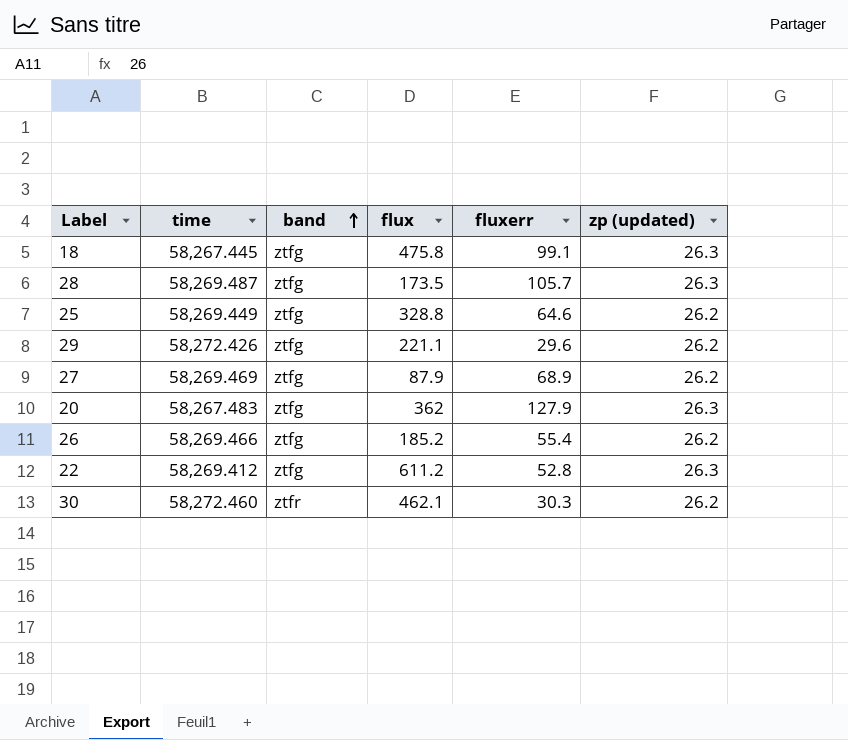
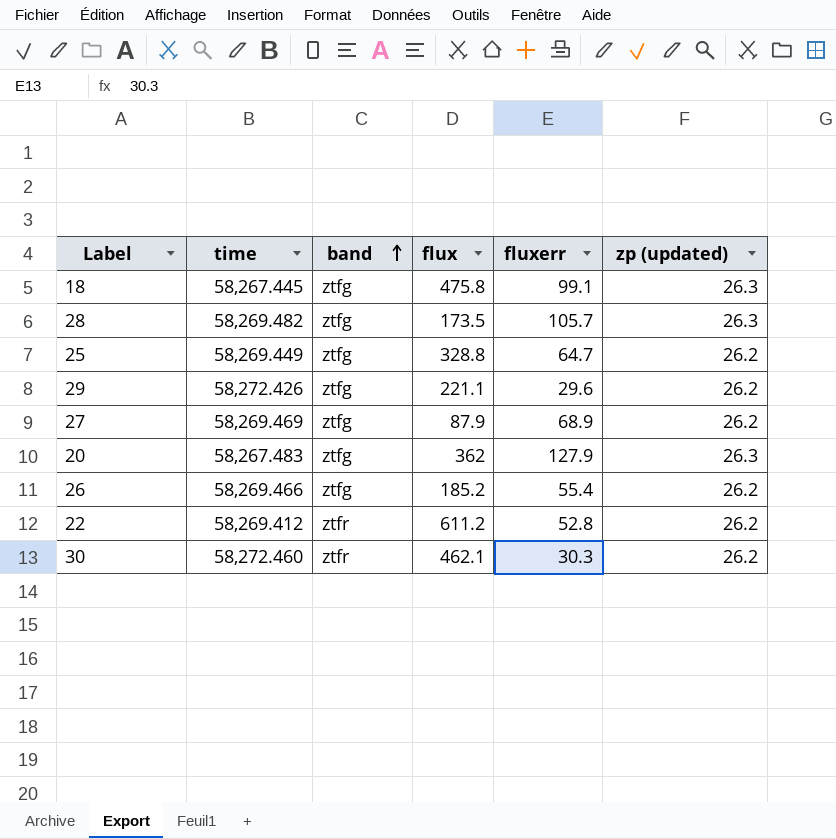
28 | time: 58,269.487 -> 58,269.482
25 | fluxerr: 64.6 -> 64.7
22 | band: ztfg -> ztfr
22 | zp (updated): 26.3 -> 26.2

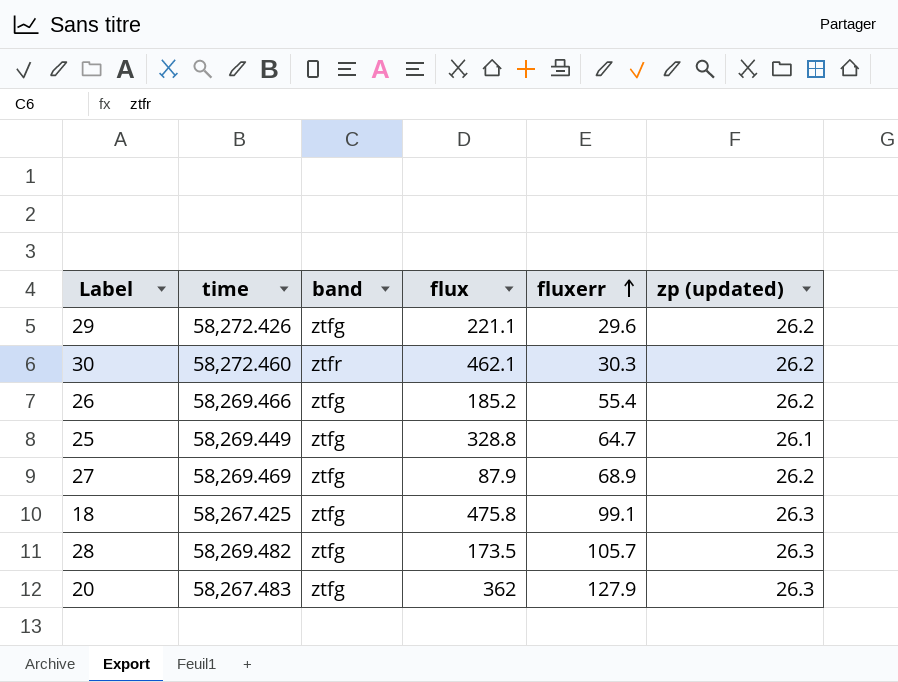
row order: band ascending -> fluxerr ascending
row 22: 58,269.412 | ztfr | 611.2 | 52.8 | 26.2 -> none
25 | zp (updated): 26.2 -> 26.1
18 | time: 58,267.445 -> 58,267.425

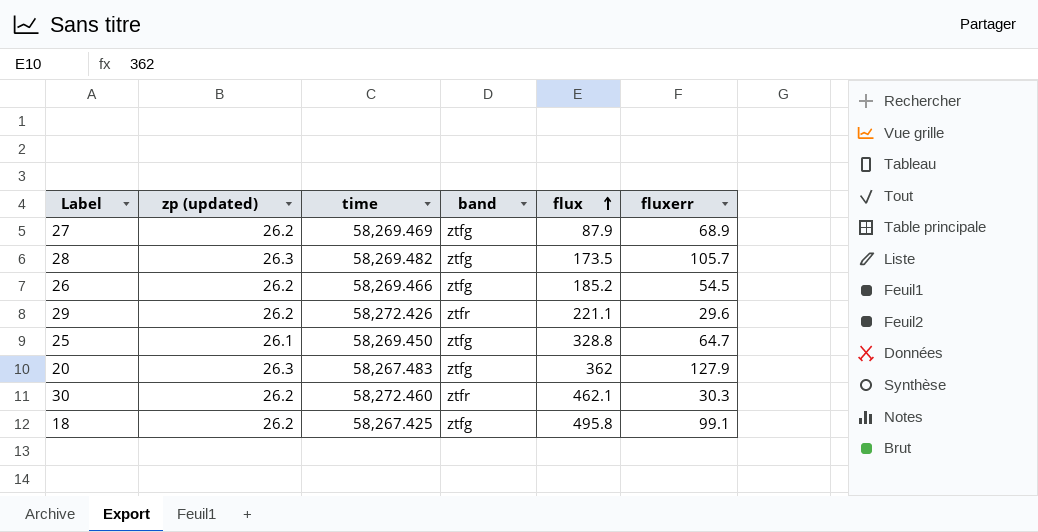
row order: fluxerr ascending -> flux ascending
column zp (updated) | position: 6 -> 2
26 | fluxerr: 55.4 -> 54.5
29 | band: ztfg -> ztfr
25 | time: 58,269.449 -> 58,269.450
18 | zp (updated): 26.3 -> 26.2
18 | flux: 475.8 -> 495.8

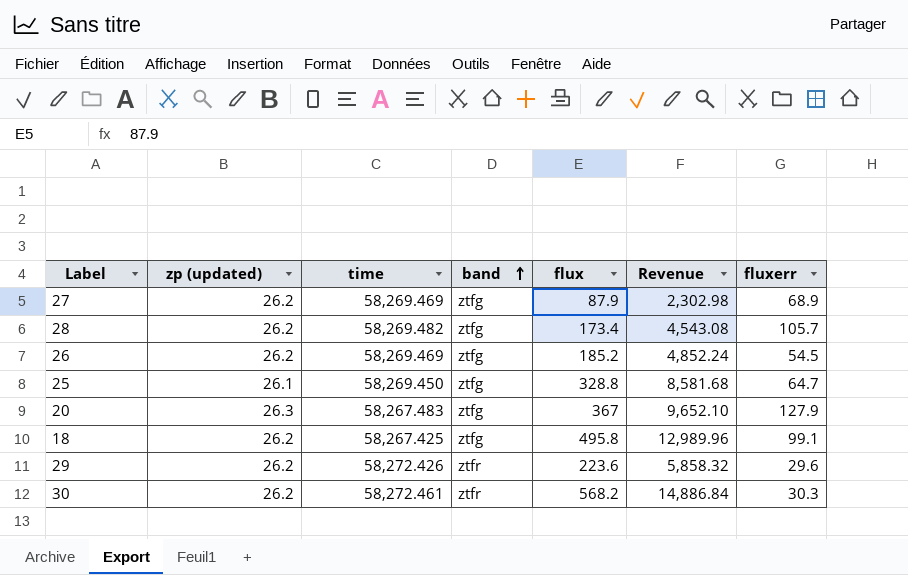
row order: flux ascending -> band ascending
column Revenue | formula: none -> [zp (updated)] * [flux]
28 | zp (updated): 26.3 -> 26.2
28 | flux: 173.5 -> 173.4
26 | time: 58,269.466 -> 58,269.469
20 | flux: 362 -> 367
29 | flux: 221.1 -> 223.6
30 | time: 58,272.460 -> 58,272.461
30 | flux: 462.1 -> 568.2

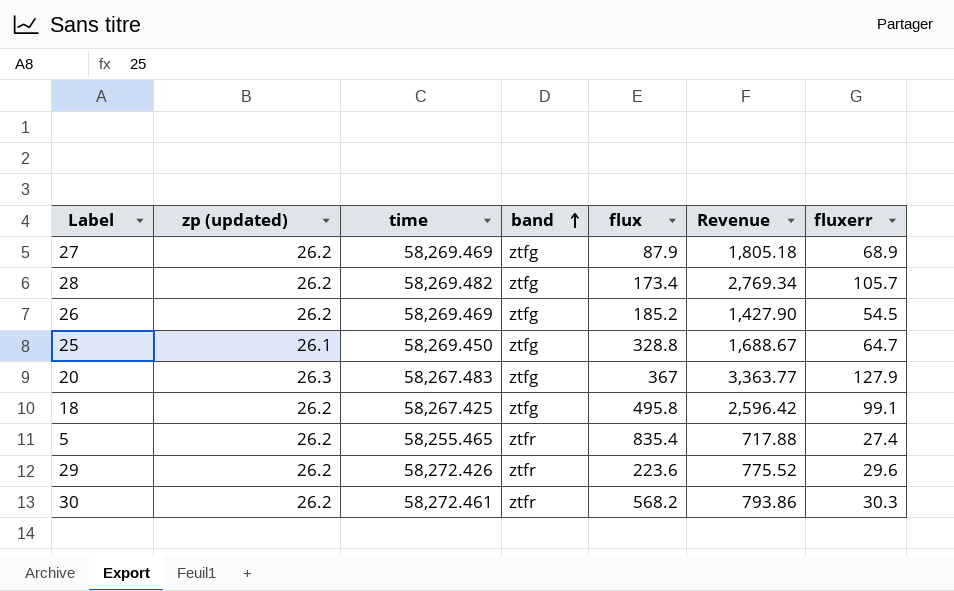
column Revenue | formula: [zp (updated)] * [flux] -> [zp (updated)] * [fluxerr]
row 5: none -> 26.2 | 58,255.465 | ztfr | 835.4 | 717.88 | 27.4

